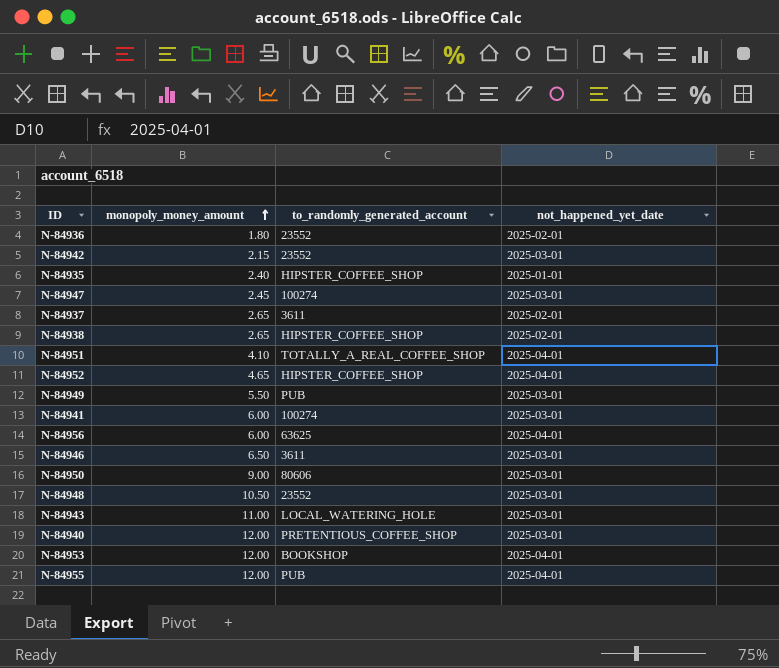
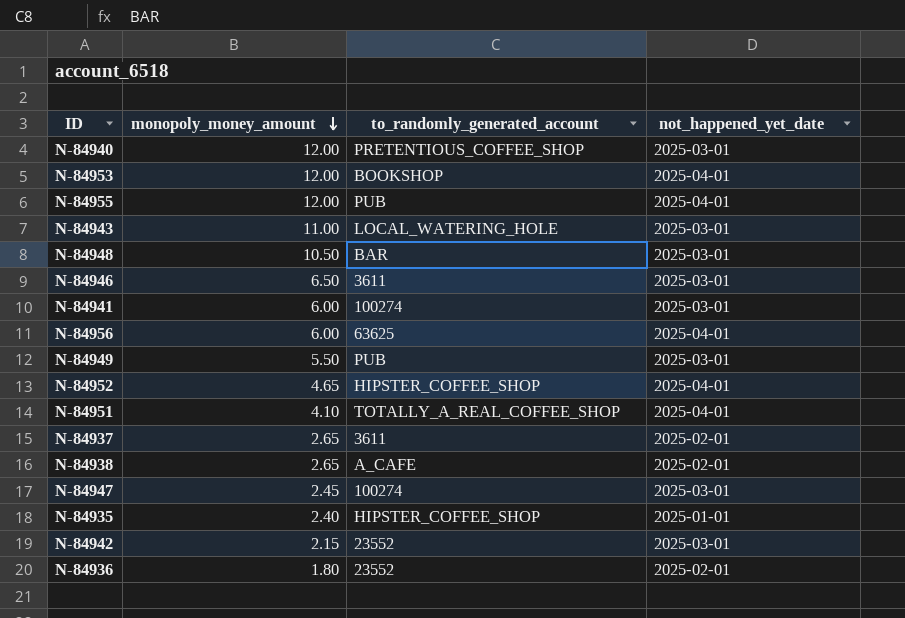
row order: monopoly_money_amount ascending -> monopoly_money_amount descending
row N-84950: 9.00 | 80606 | 2025-03-01 -> none
N-84948 | to_randomly_generated_account: 23552 -> BAR
N-84938 | to_randomly_generated_account: HIPSTER_COFFEE_SHOP -> A_CAFE

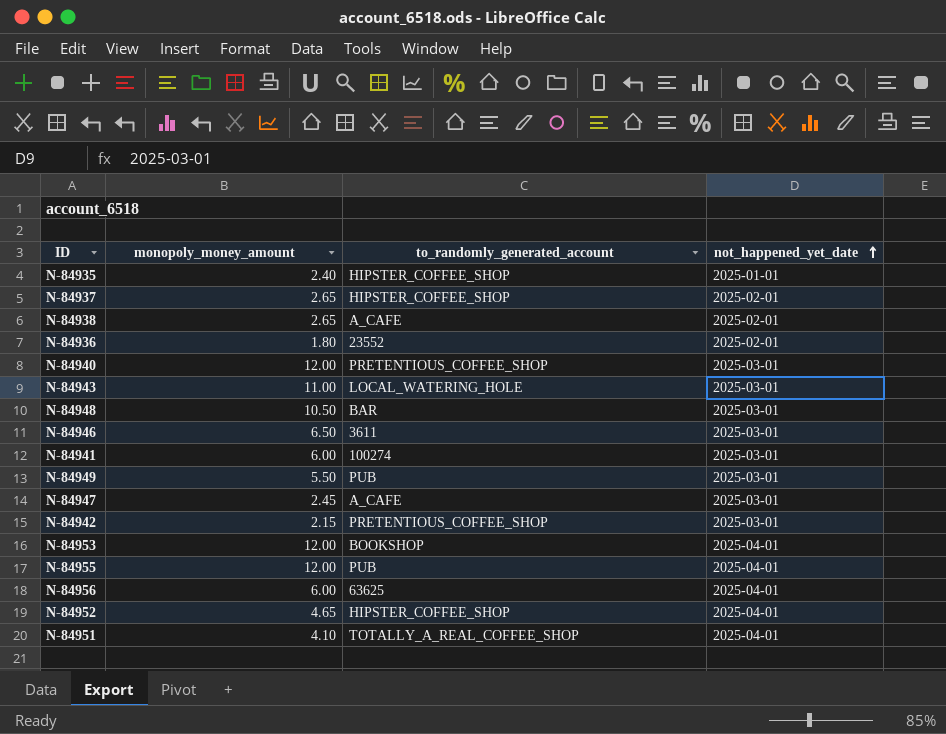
row order: monopoly_money_amount descending -> not_happened_yet_date ascending
N-84937 | to_randomly_generated_account: 3611 -> HIPSTER_COFFEE_SHOP
N-84947 | to_randomly_generated_account: 100274 -> A_CAFE
N-84942 | to_randomly_generated_account: 23552 -> PRETENTIOUS_COFFEE_SHOP

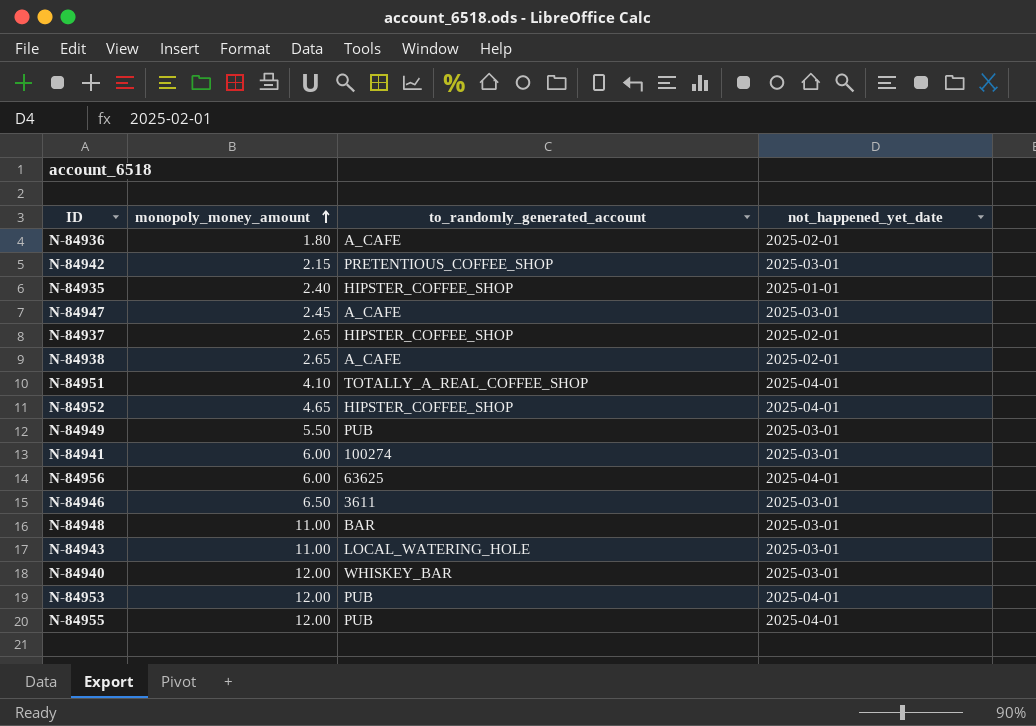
row order: not_happened_yet_date ascending -> monopoly_money_amount ascending
N-84936 | to_randomly_generated_account: 23552 -> A_CAFE
N-84948 | monopoly_money_amount: 10.50 -> 11.00
N-84940 | to_randomly_generated_account: PRETENTIOUS_COFFEE_SHOP -> WHISKEY_BAR
N-84953 | to_randomly_generated_account: BOOKSHOP -> PUB

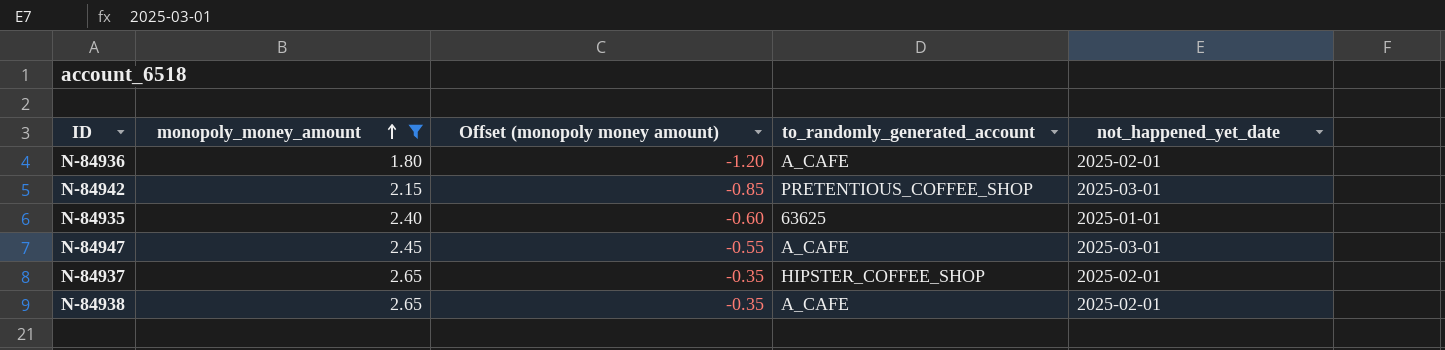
filter: none -> monopoly_money_amount <= 2.65
column Offset (monopoly money amount) | formula: none -> [monopoly_money_amount] - 3
N-84935 | to_randomly_generated_account: HIPSTER_COFFEE_SHOP -> 63625

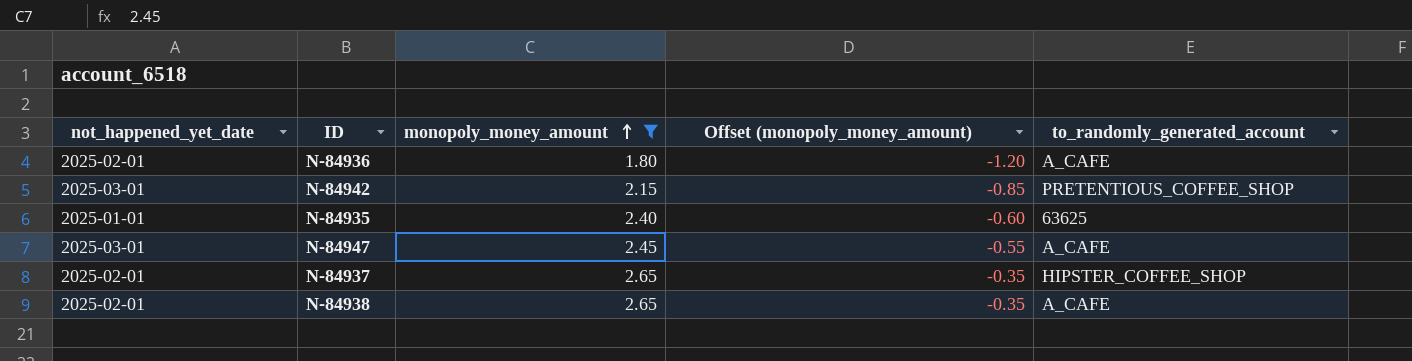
column not_happened_yet_date | position: 5 -> 1
column name: Offset (monopoly money amount) -> Offset (monopoly_money_amount)

